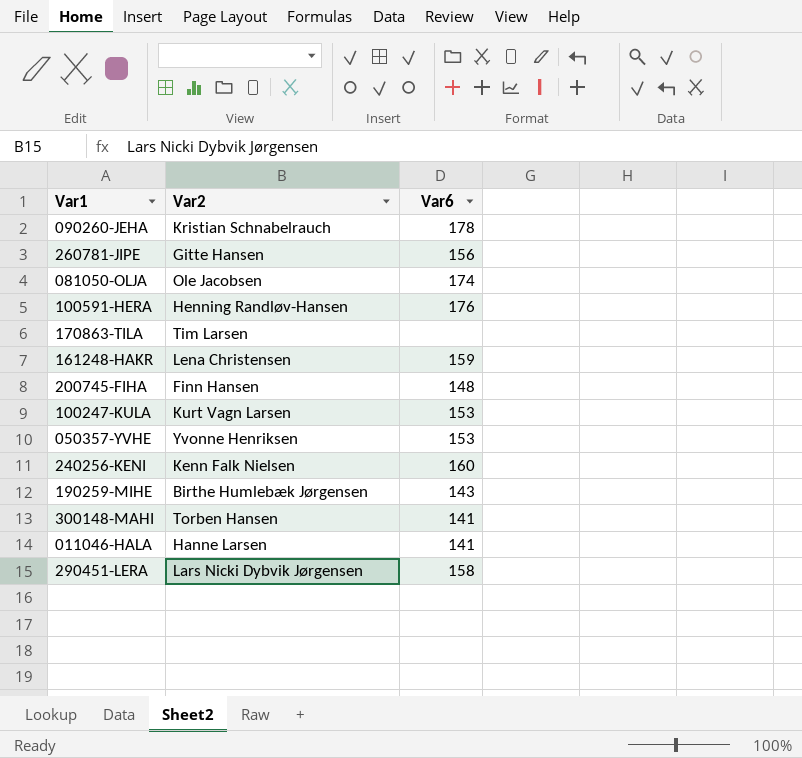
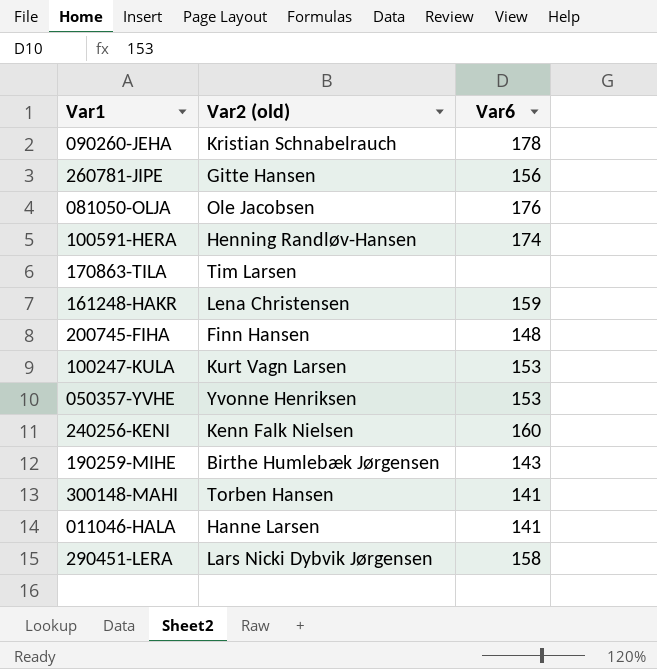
column name: Var2 -> Var2 (old)
081050-OLJA | Var6: 174 -> 176
100591-HERA | Var6: 176 -> 174

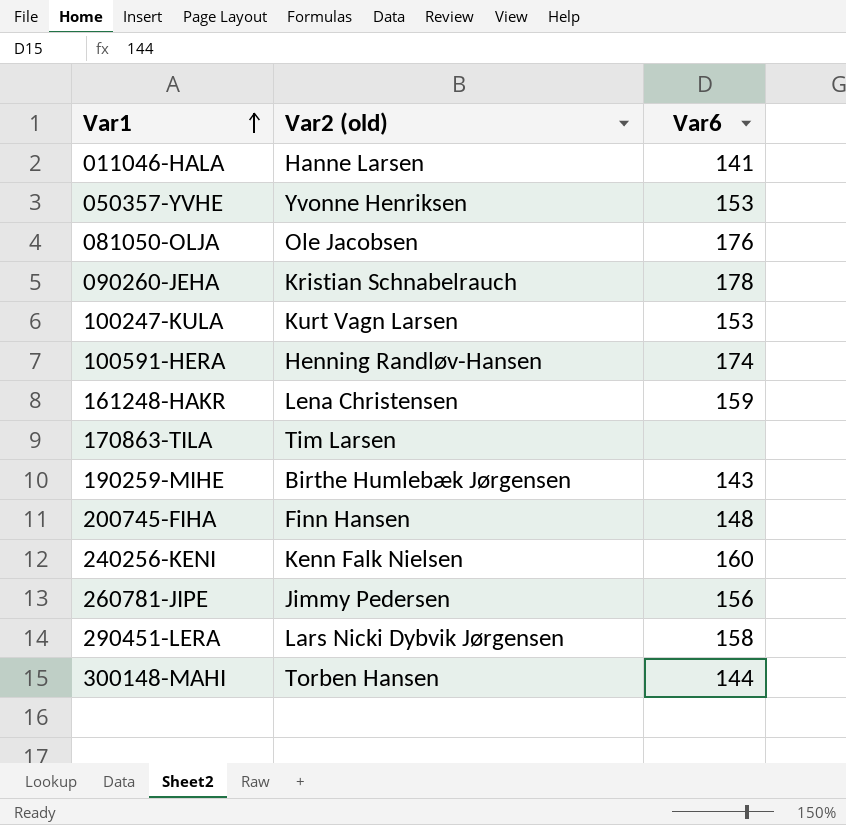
row order: none -> Var1 ascending
260781-JIPE | Var2 (old): Gitte Hansen -> Jimmy Pedersen
300148-MAHI | Var6: 141 -> 144

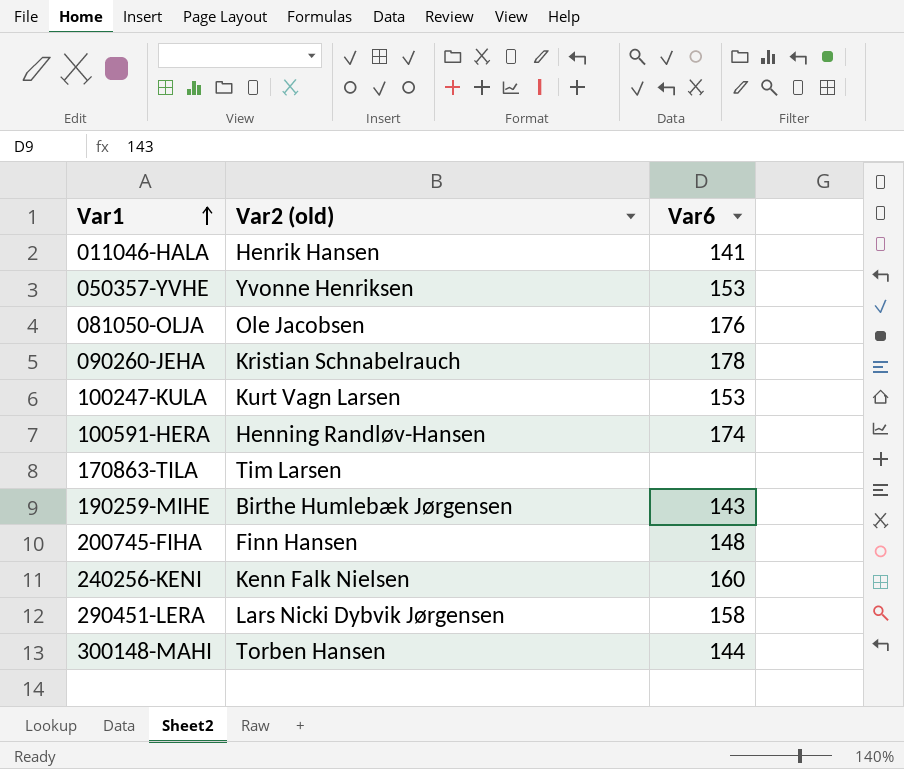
row 161248-HAKR: Lena Christensen | 159 -> none
row 260781-JIPE: Jimmy Pedersen | 156 -> none
011046-HALA | Var2 (old): Hanne Larsen -> Henrik Hansen

